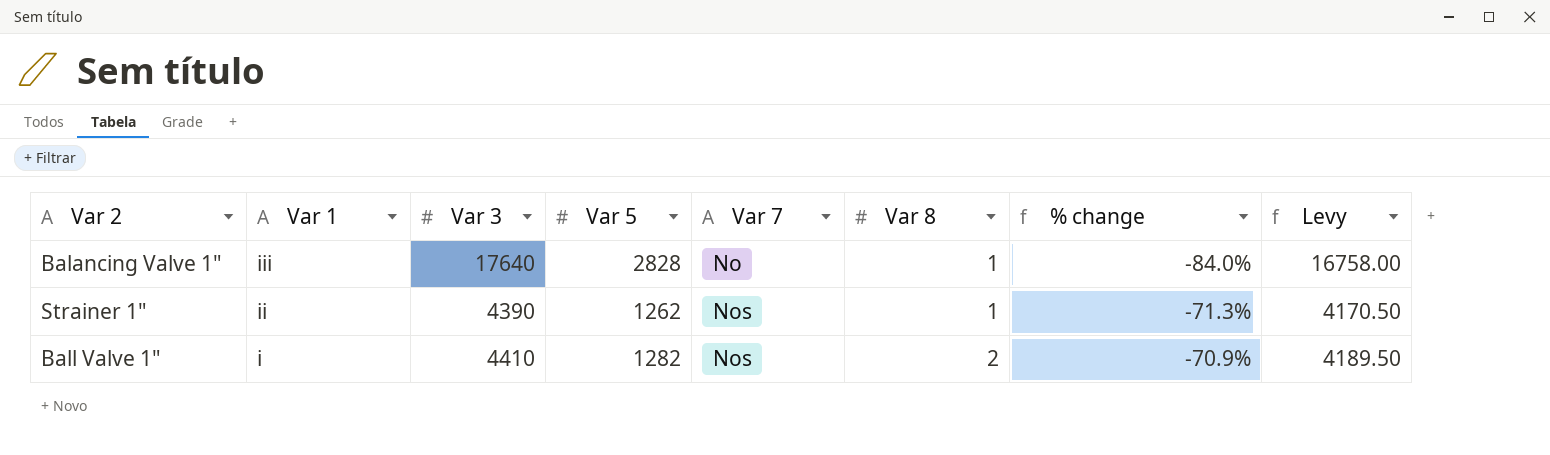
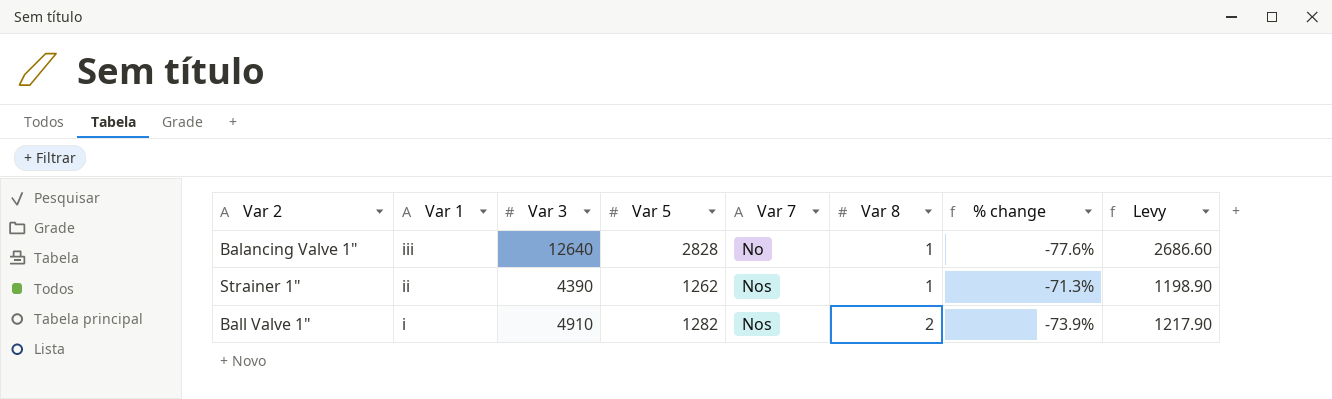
column Levy | formula: [Var 3] * 0.95 -> [Var 5] * 0.95
Balancing Valve 1" | Var 3: 17640 -> 12640
Balancing Valve 1" | % change: -84.0% -> -77.6%
Ball Valve 1" | Var 3: 4410 -> 4910
Ball Valve 1" | % change: -70.9% -> -73.9%

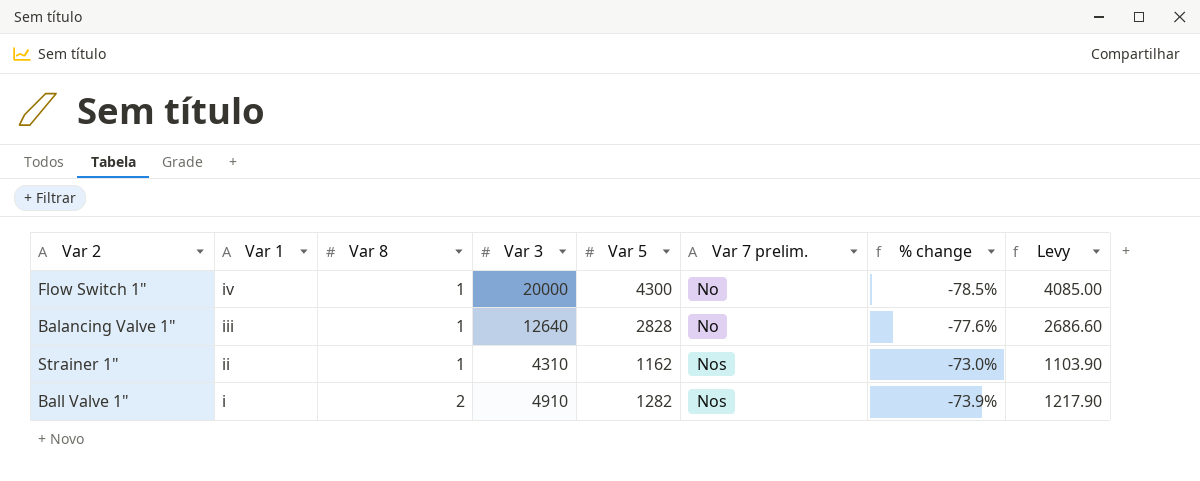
column Var 8 | position: 6 -> 3
column name: Var 7 -> Var 7 prelim.
row Flow Switch 1": none -> iv | 1 | 20000 | 4300 | No | -78.5% | 4085.00
Strainer 1" | Var 3: 4390 -> 4310
Strainer 1" | Var 5: 1262 -> 1162
Strainer 1" | % change: -71.3% -> -73.0%
Strainer 1" | Levy: 1198.90 -> 1103.90

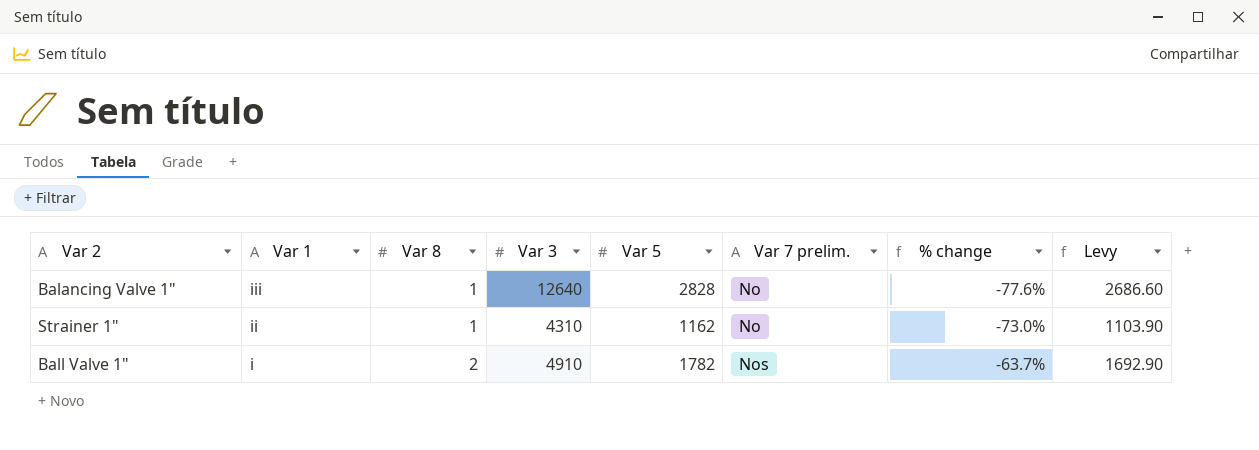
row Flow Switch 1": iv | 1 | 20000 | 4300 | No | -78.5% | 4085.00 -> none
Strainer 1" | Var 7 prelim.: Nos -> No
Ball Valve 1" | Var 5: 1282 -> 1782
Ball Valve 1" | % change: -73.9% -> -63.7%
Ball Valve 1" | Levy: 1217.90 -> 1692.90

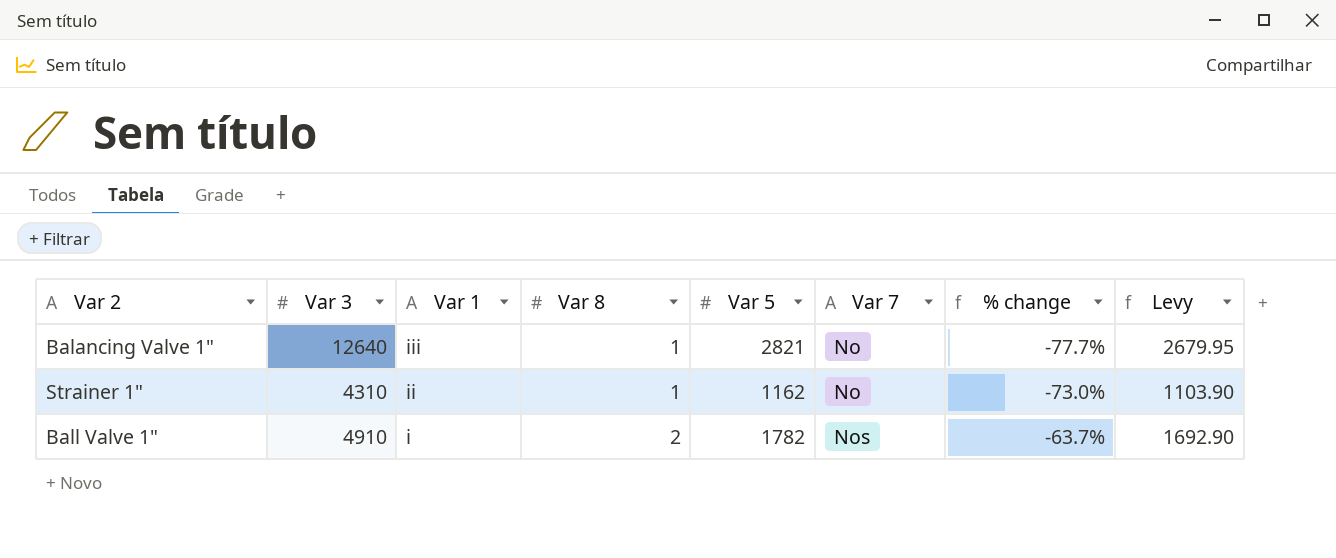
column Var 3 | position: 4 -> 2
column name: Var 7 prelim. -> Var 7
Balancing Valve 1" | Var 5: 2828 -> 2821
Balancing Valve 1" | % change: -77.6% -> -77.7%
Balancing Valve 1" | Levy: 2686.60 -> 2679.95

